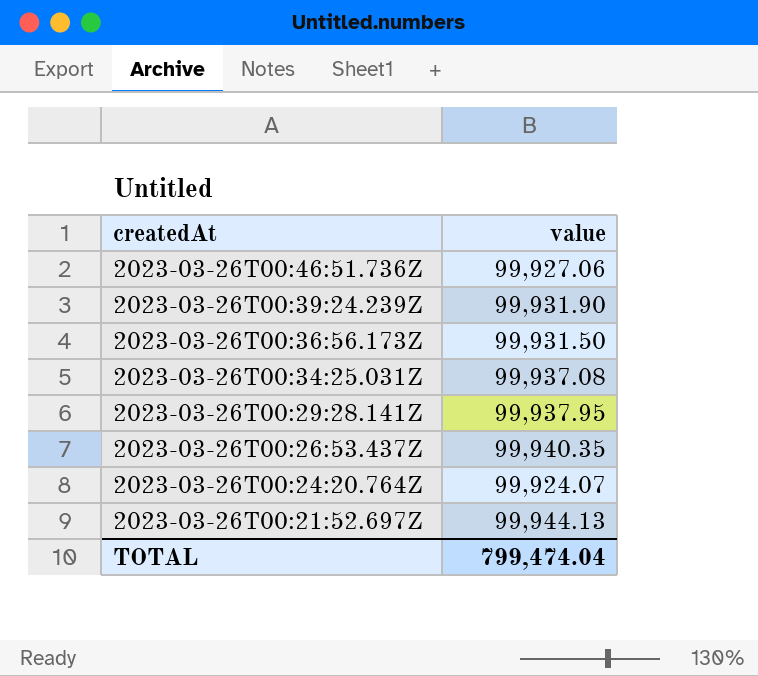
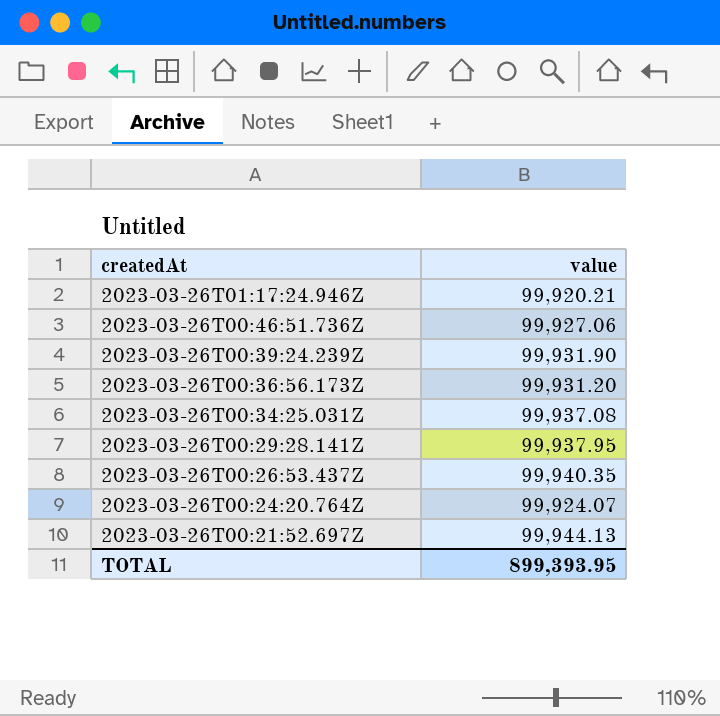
row 2023-03-26T01:17:24.946Z: none -> 99,920.21
2023-03-26T00:36:56.173Z | value: 99,931.50 -> 99,931.20
TOTAL | value: 799,474.04 -> 899,393.95

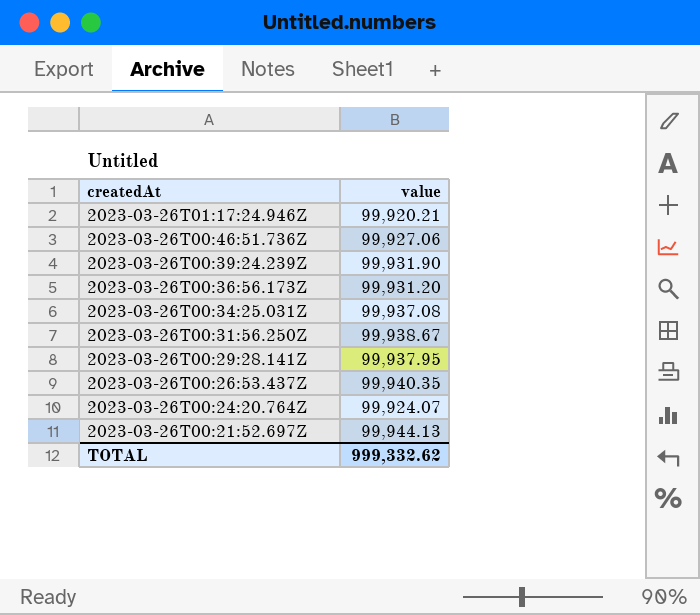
row 2023-03-26T00:31:56.250Z: none -> 99,938.67
TOTAL | value: 899,393.95 -> 999,332.62

